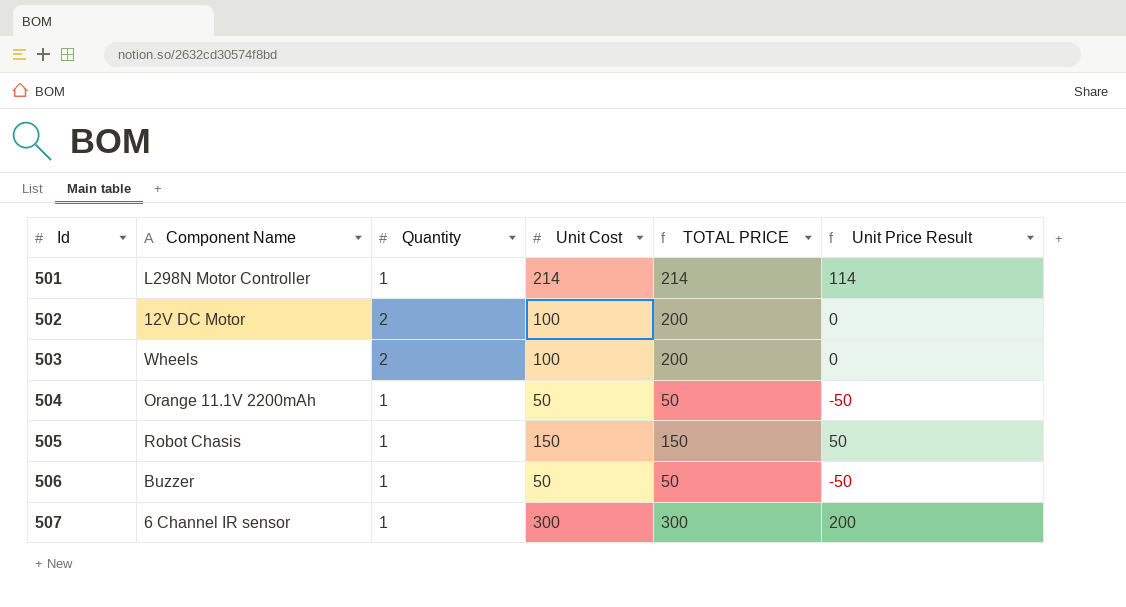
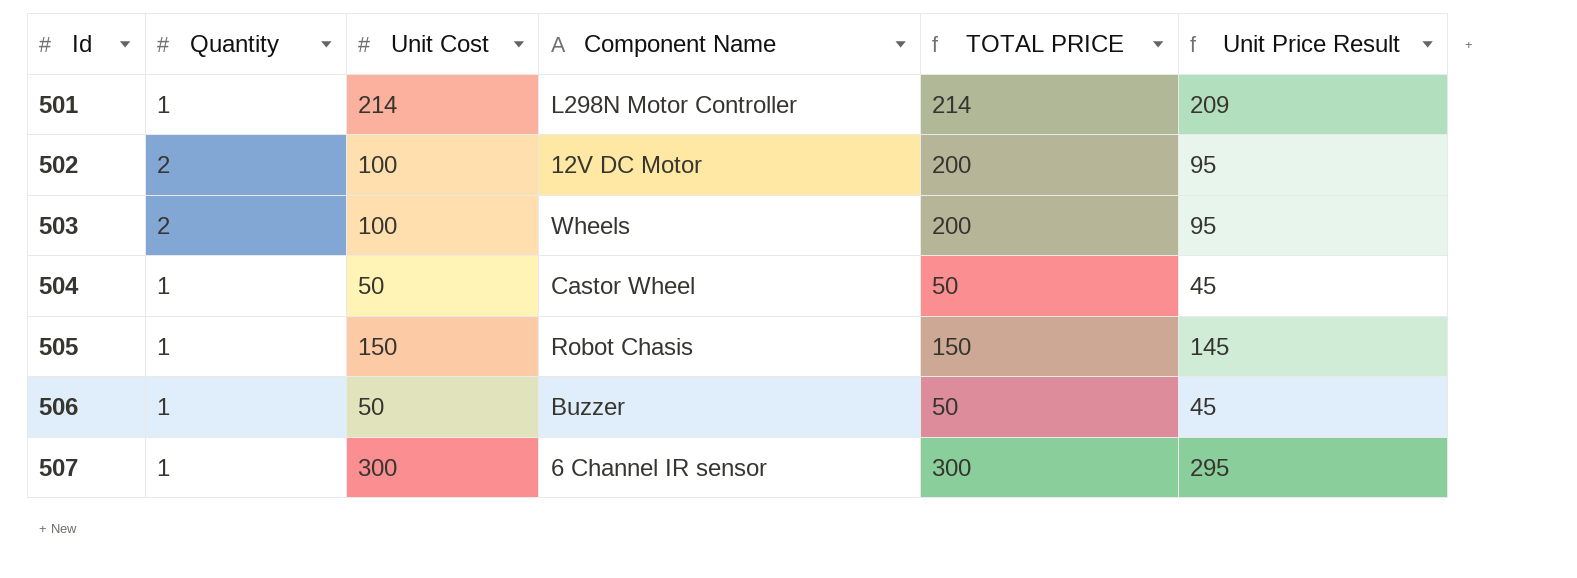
column Component Name | position: 2 -> 4
column Unit Price Result | formula: [Unit Cost] - 100 -> [Unit Cost] - 5
504 | Component Name: Orange 11.1V 2200mAh -> Castor Wheel

